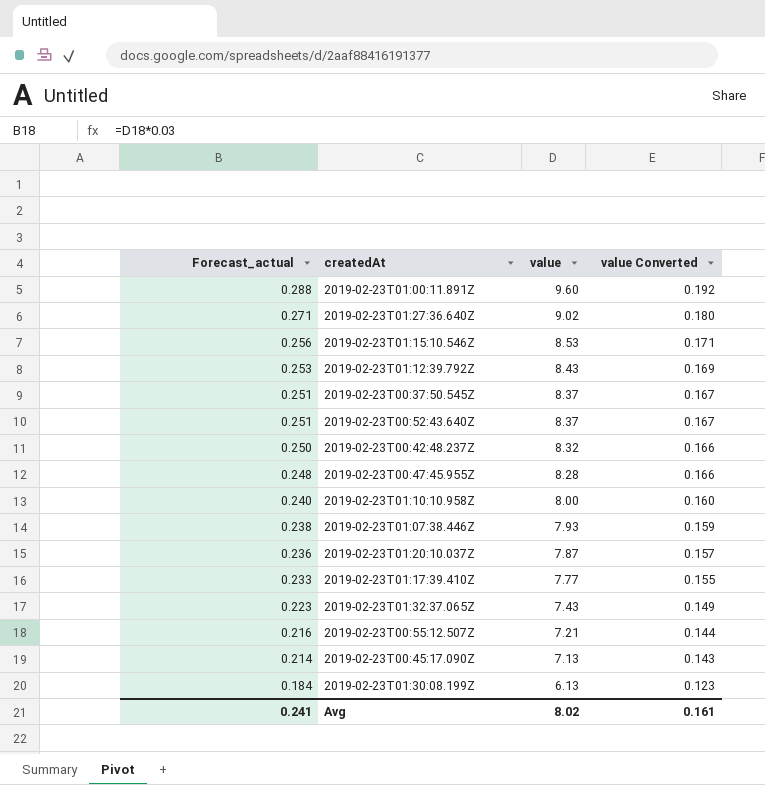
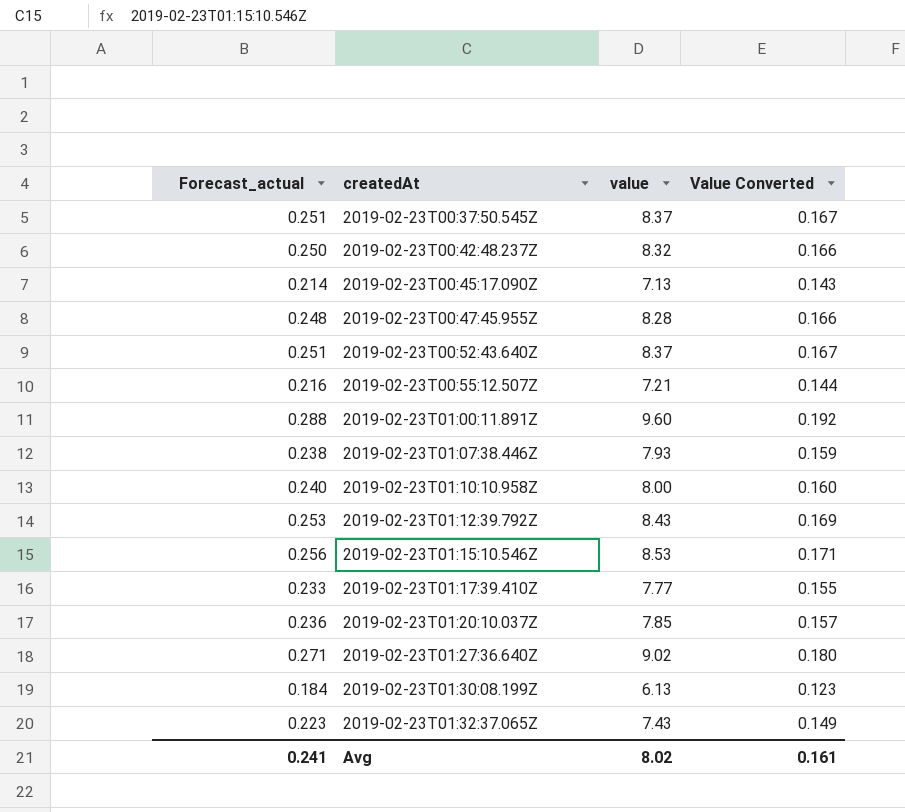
row order: Forecast_actual descending -> createdAt ascending
column name: value Converted -> Value Converted
2019-02-23T01:20:10.037Z | value: 7.87 -> 7.85

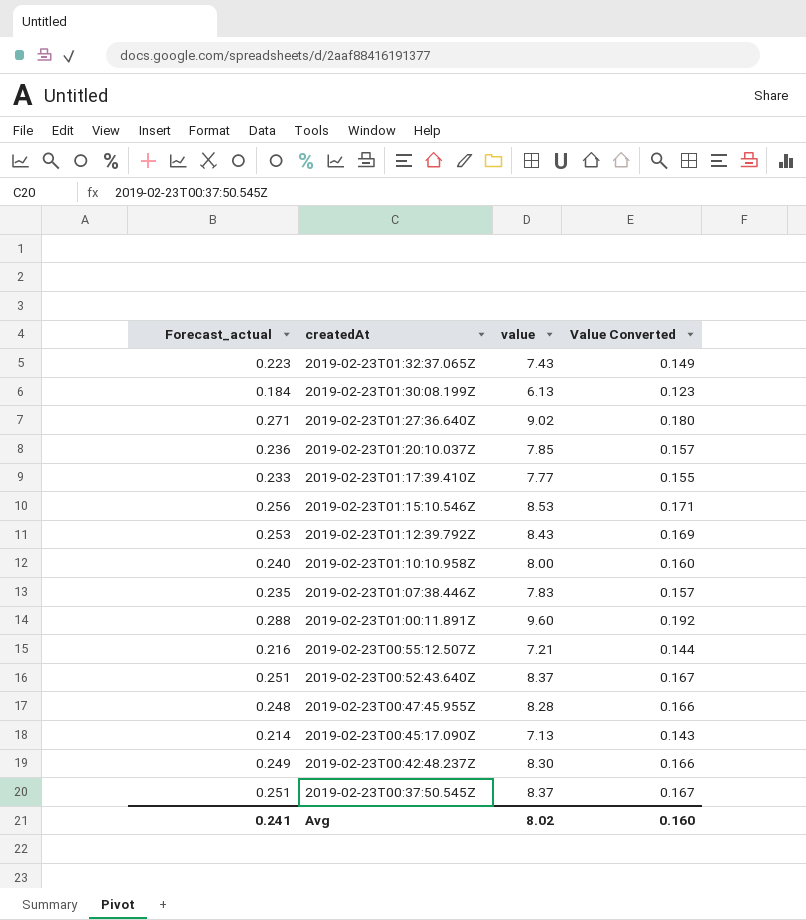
row order: createdAt ascending -> createdAt descending
2019-02-23T01:07:38.446Z | Forecast_actual: 0.238 -> 0.235
2019-02-23T01:07:38.446Z | value: 7.93 -> 7.83
2019-02-23T01:07:38.446Z | Value Converted: 0.159 -> 0.157
2019-02-23T00:42:48.237Z | Forecast_actual: 0.250 -> 0.249
2019-02-23T00:42:48.237Z | value: 8.32 -> 8.30
Avg | Value Converted: 0.161 -> 0.160

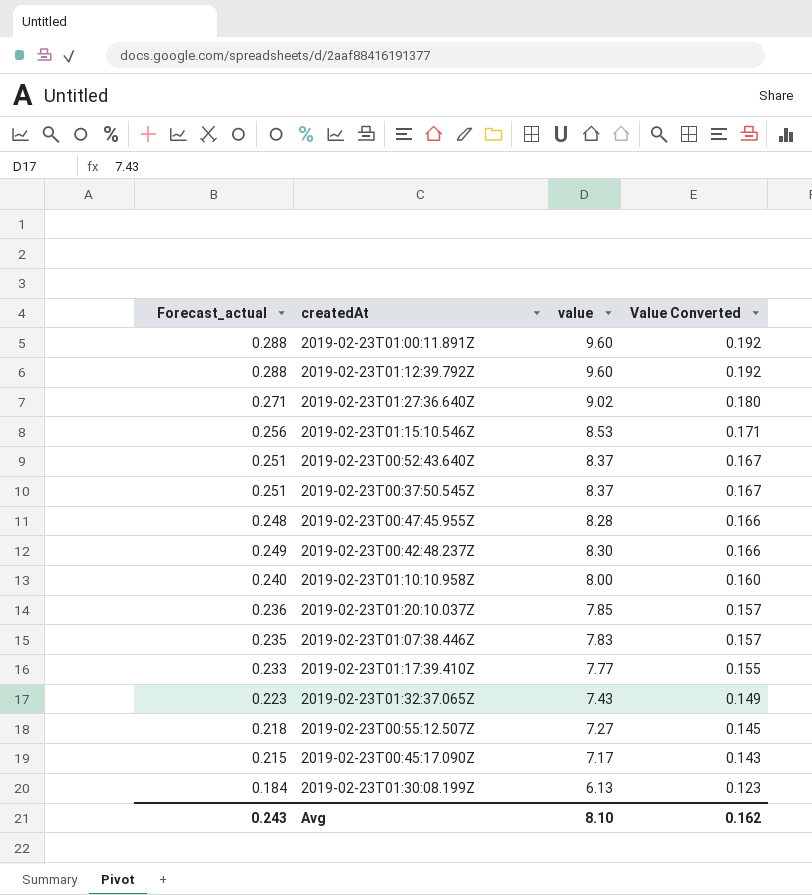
row order: createdAt descending -> Value Converted descending
2019-02-23T01:12:39.792Z | Forecast_actual: 0.253 -> 0.288
2019-02-23T01:12:39.792Z | value: 8.43 -> 9.60
2019-02-23T01:12:39.792Z | Value Converted: 0.169 -> 0.192
2019-02-23T00:55:12.507Z | Forecast_actual: 0.216 -> 0.218
2019-02-23T00:55:12.507Z | value: 7.21 -> 7.27
2019-02-23T00:55:12.507Z | Value Converted: 0.144 -> 0.145
2019-02-23T00:45:17.090Z | Forecast_actual: 0.214 -> 0.215
2019-02-23T00:45:17.090Z | value: 7.13 -> 7.17
Avg | Forecast_actual: 0.241 -> 0.243
Avg | value: 8.02 -> 8.10
Avg | Value Converted: 0.160 -> 0.162

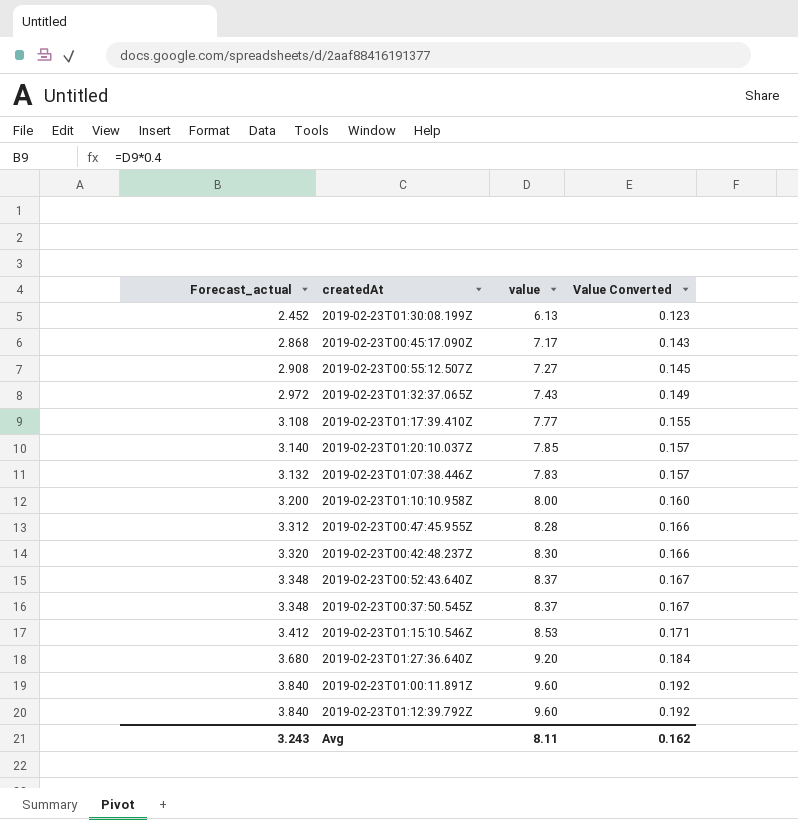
row order: Value Converted descending -> Value Converted ascending
column Forecast_actual | formula: [value] * 0.03 -> [value] * 0.4
2019-02-23T01:27:36.640Z | value: 9.02 -> 9.20
2019-02-23T01:27:36.640Z | Value Converted: 0.180 -> 0.184
Avg | Forecast_actual: 0.243 -> 3.243
Avg | value: 8.10 -> 8.11

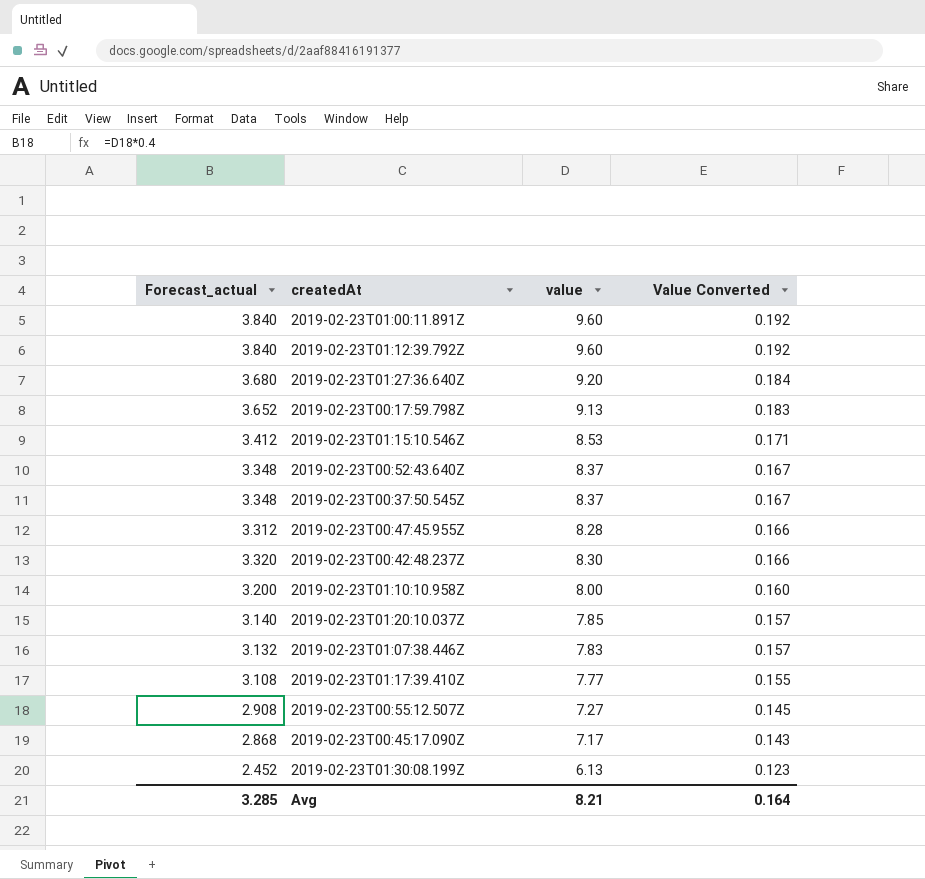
row order: Value Converted ascending -> Value Converted descending
row 2019-02-23T01:32:37.065Z: 2.972 | 7.43 | 0.149 -> none
row 2019-02-23T00:17:59.798Z: none -> 3.652 | 9.13 | 0.183
Avg | Forecast_actual: 3.243 -> 3.285
Avg | value: 8.11 -> 8.21
Avg | Value Converted: 0.162 -> 0.164

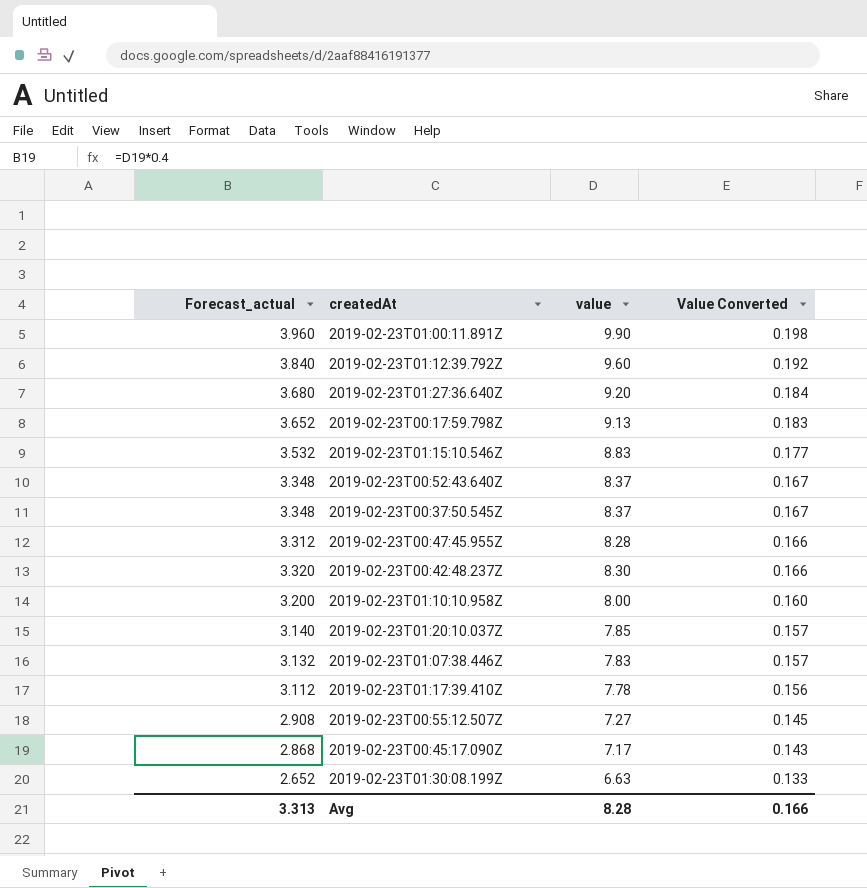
2019-02-23T01:00:11.891Z | Forecast_actual: 3.840 -> 3.960
2019-02-23T01:00:11.891Z | value: 9.60 -> 9.90
2019-02-23T01:00:11.891Z | Value Converted: 0.192 -> 0.198
2019-02-23T01:15:10.546Z | Forecast_actual: 3.412 -> 3.532
2019-02-23T01:15:10.546Z | value: 8.53 -> 8.83
2019-02-23T01:15:10.546Z | Value Converted: 0.171 -> 0.177
2019-02-23T01:17:39.410Z | Forecast_actual: 3.108 -> 3.112
2019-02-23T01:17:39.410Z | value: 7.77 -> 7.78
2019-02-23T01:17:39.410Z | Value Converted: 0.155 -> 0.156
2019-02-23T01:30:08.199Z | Forecast_actual: 2.452 -> 2.652
2019-02-23T01:30:08.199Z | value: 6.13 -> 6.63
2019-02-23T01:30:08.199Z | Value Converted: 0.123 -> 0.133
Avg | Forecast_actual: 3.285 -> 3.313
Avg | value: 8.21 -> 8.28
Avg | Value Converted: 0.164 -> 0.166

